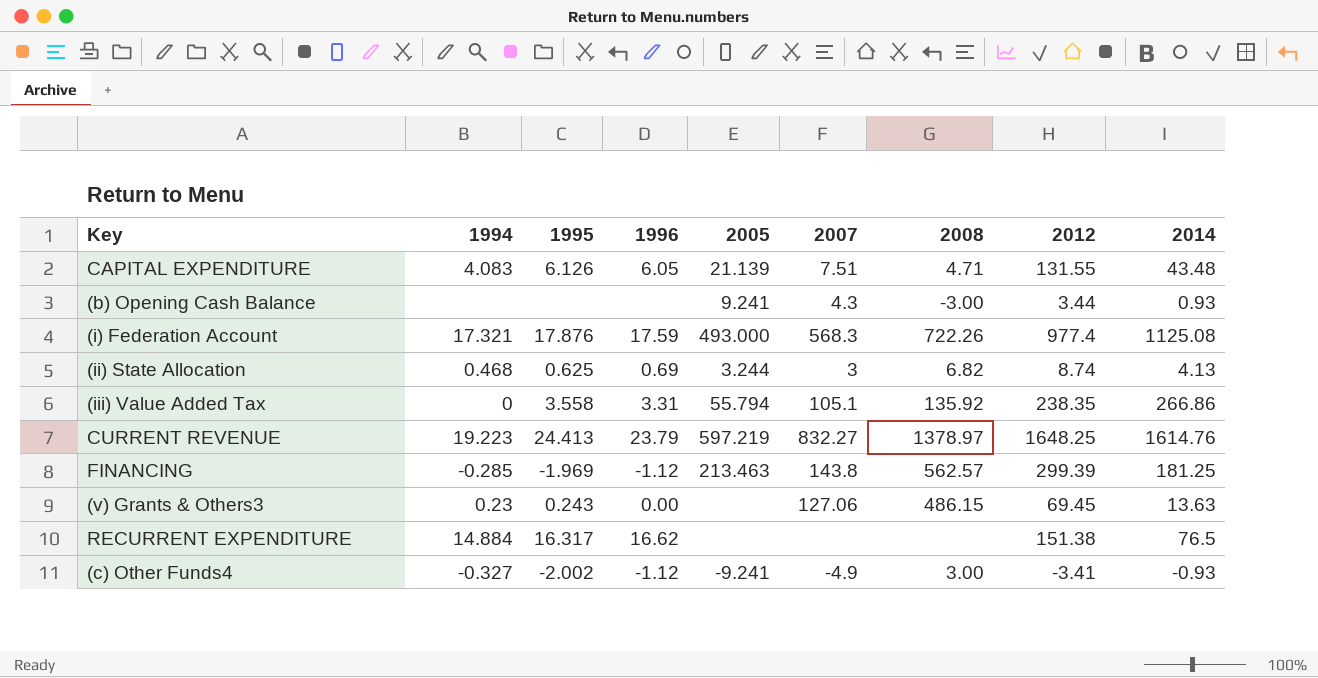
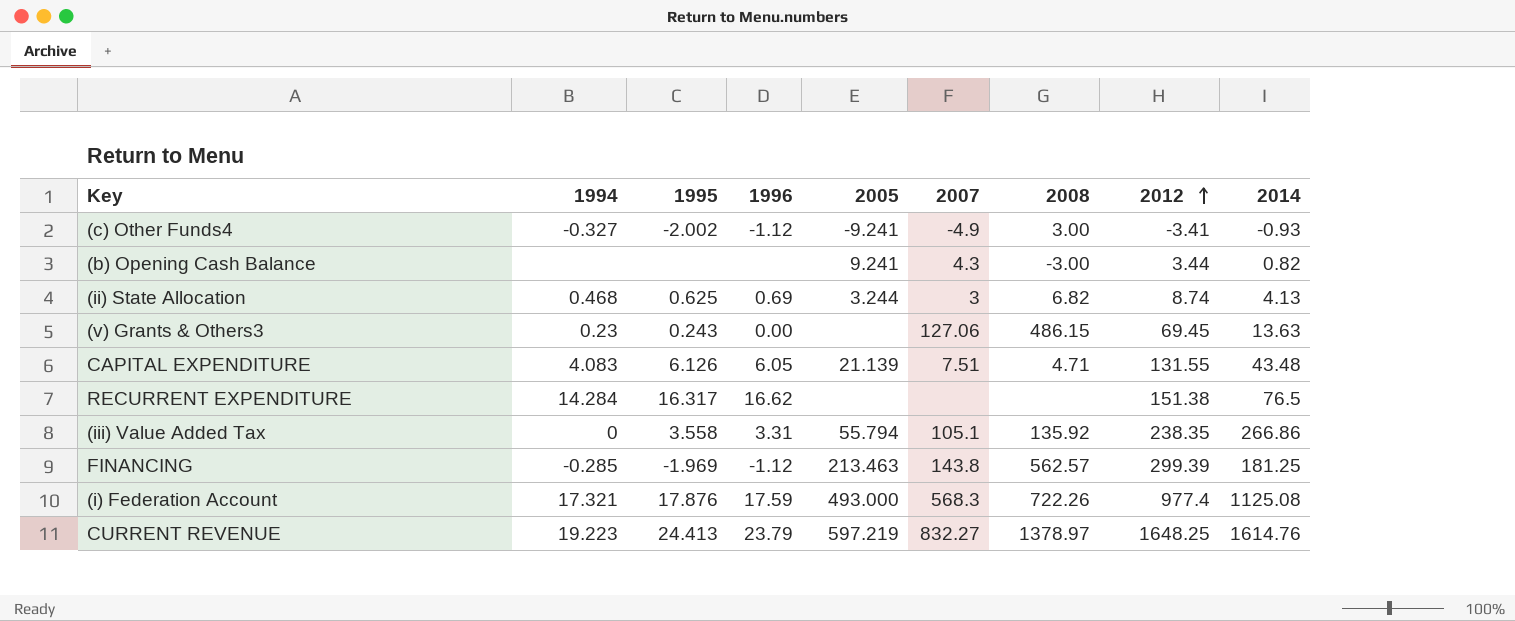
row order: none -> 2012 ascending
(b) Opening Cash Balance | 2014: 0.93 -> 0.82
RECURRENT EXPENDITURE | 1994: 14.884 -> 14.284

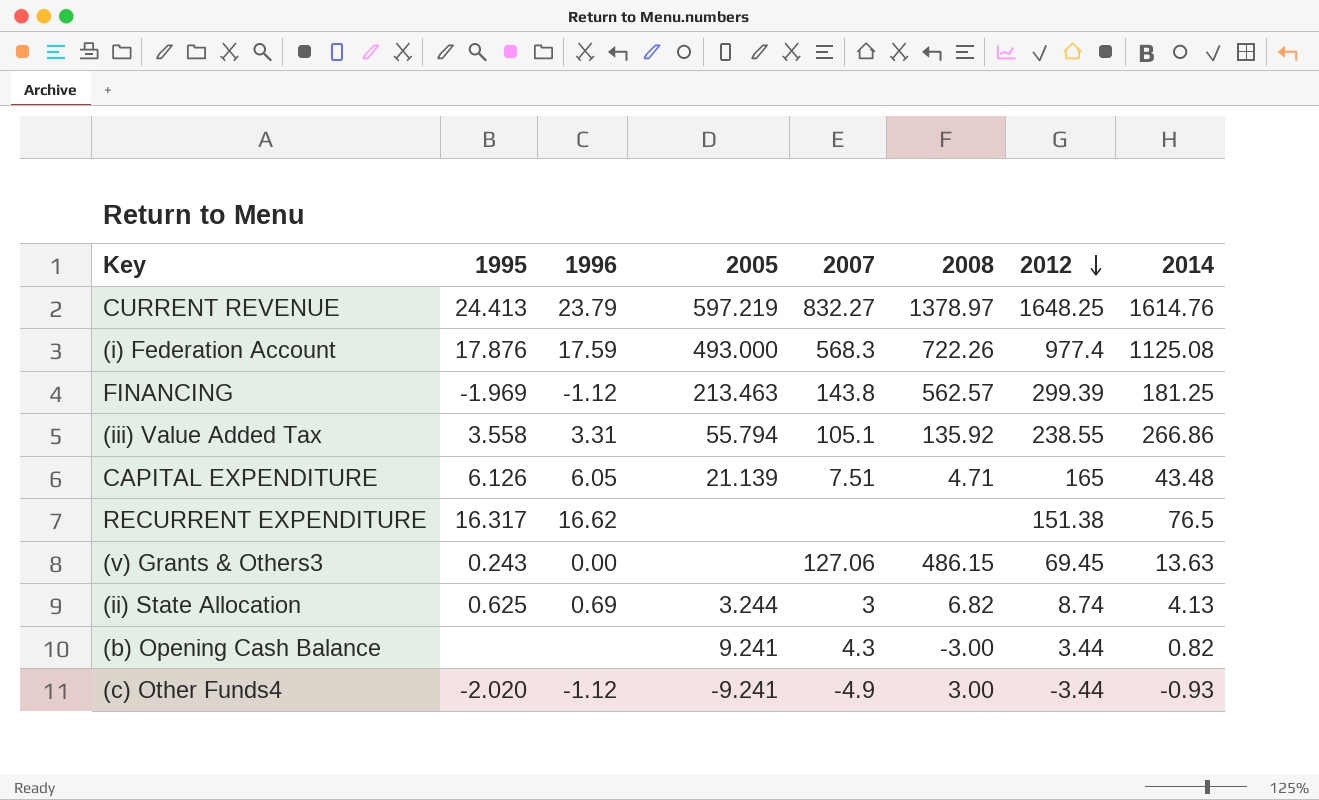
row order: 2012 ascending -> 2012 descending
column 1994 | position: 2 -> none
(iii) Value Added Tax | 2012: 238.35 -> 238.55
CAPITAL EXPENDITURE | 2012: 131.55 -> 165
(c) Other Funds4 | 1995: -2.002 -> -2.020
(c) Other Funds4 | 2012: -3.41 -> -3.44

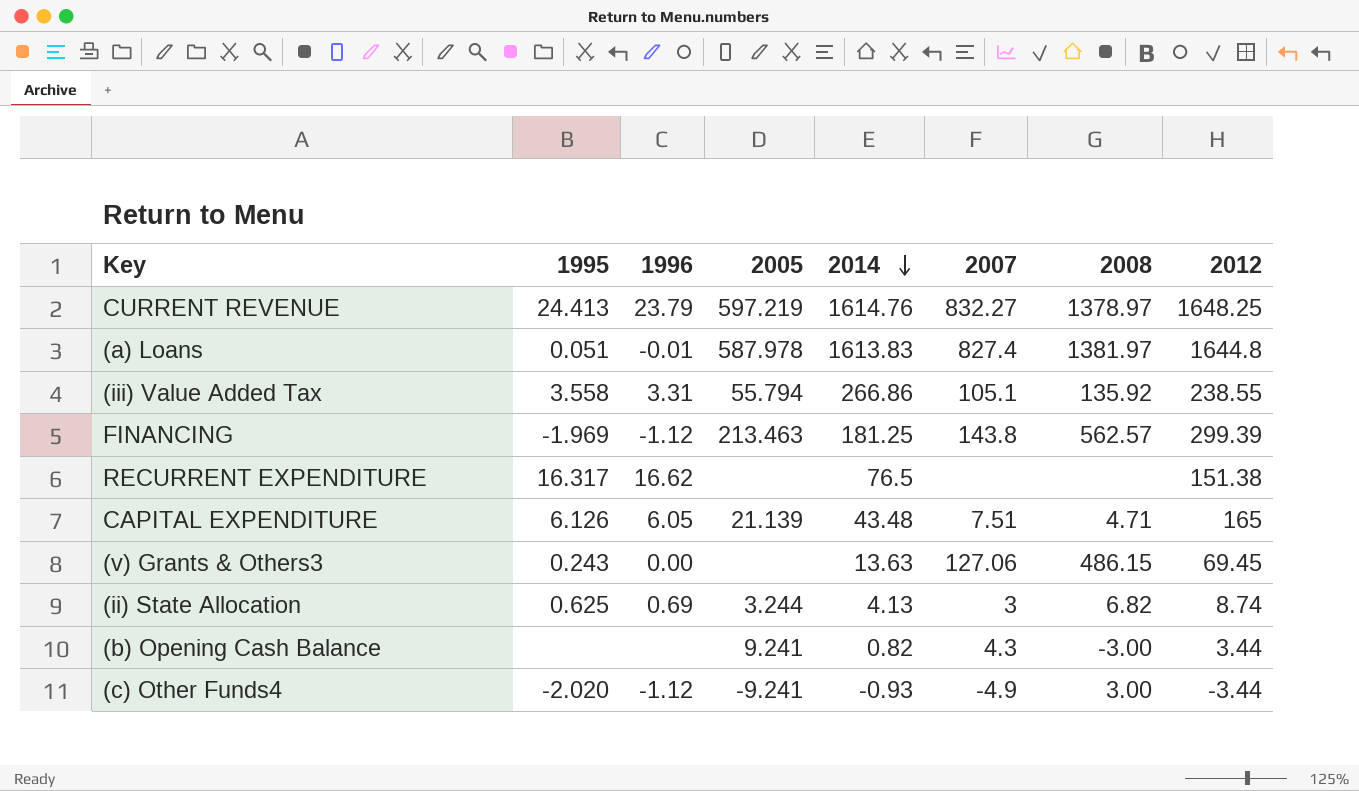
row order: 2012 descending -> 2014 descending
column 2014 | position: 8 -> 5
row (i) Federation Account: 17.876 | 17.59 | 493.000 | 568.3 | 722.26 | 977.4 | 1125.08 -> none
row (a) Loans: none -> 0.051 | -0.01 | 587.978 | 1613.83 | 827.4 | 1381.97 | 1644.8

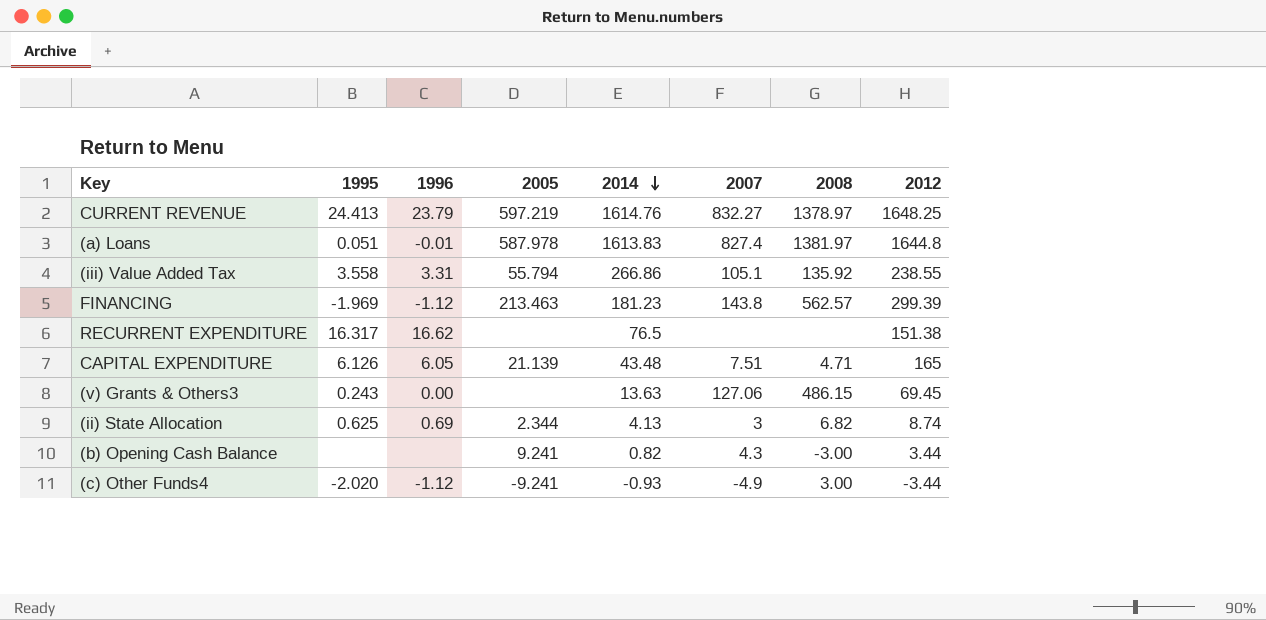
FINANCING | 2014: 181.25 -> 181.23
(ii) State Allocation | 2005: 3.244 -> 2.344

